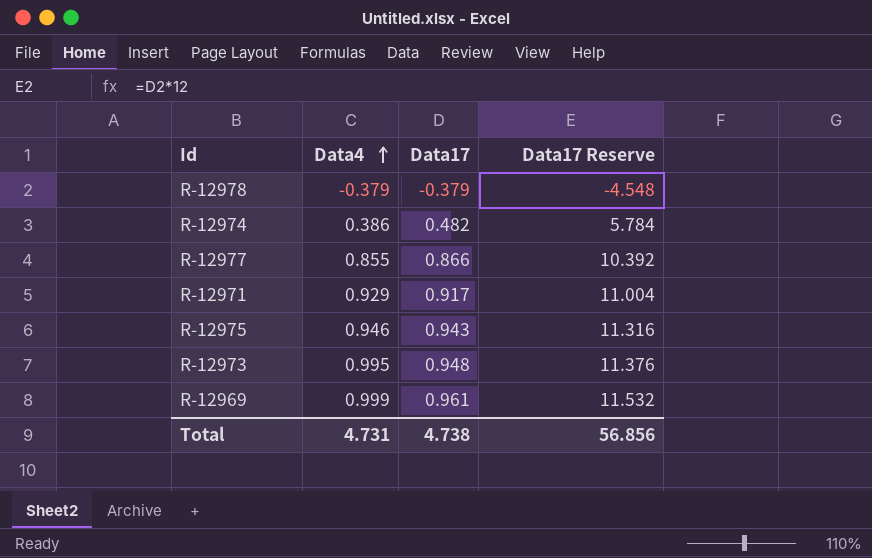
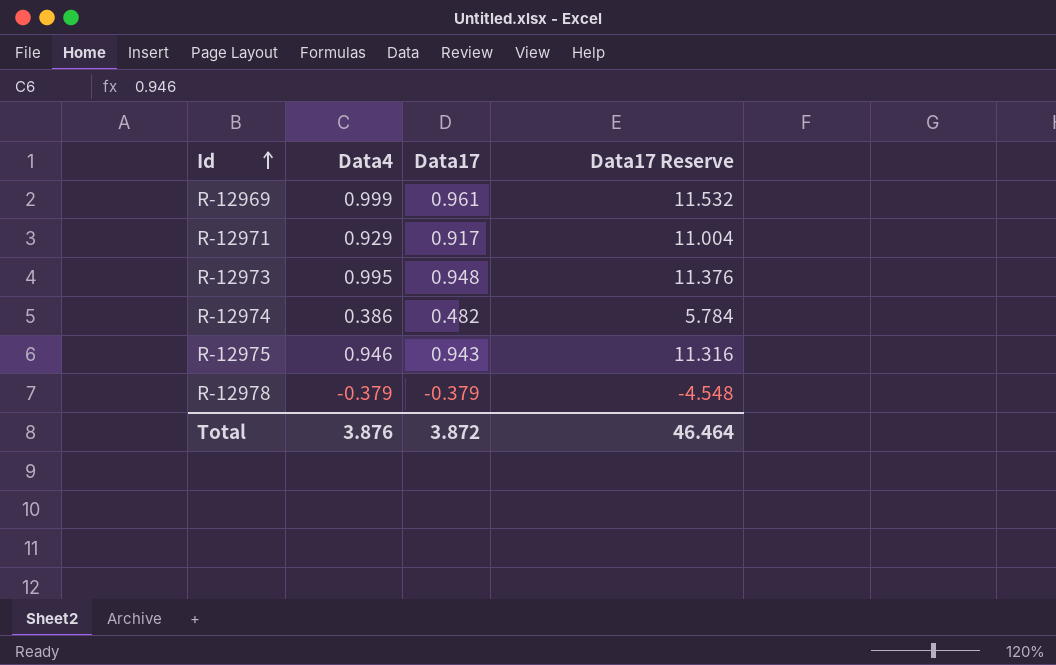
row order: Data4 ascending -> Id ascending
row R-12977: 0.855 | 0.866 | 10.392 -> none
Total | Data4: 4.731 -> 3.876
Total | Data17: 4.738 -> 3.872
Total | Data17 Reserve: 56.856 -> 46.464

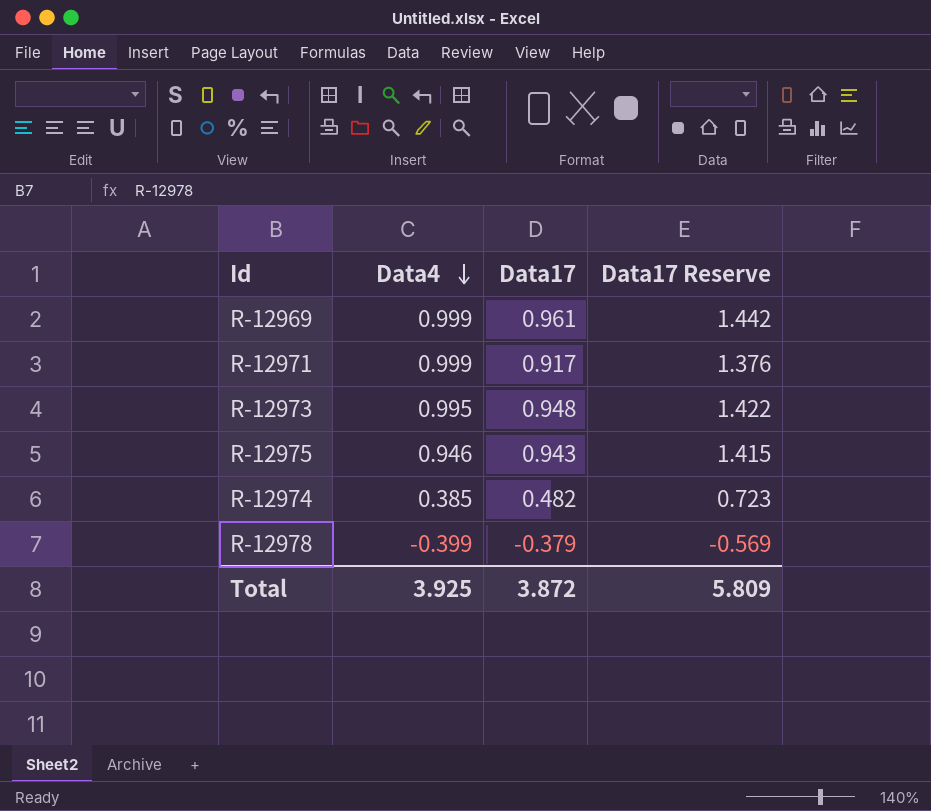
row order: Id ascending -> Data4 descending
column Data17 Reserve | formula: [Data17] * 12 -> [Data17] * 1.5
R-12971 | Data4: 0.929 -> 0.999
R-12974 | Data4: 0.386 -> 0.385
R-12978 | Data4: -0.379 -> -0.399
Total | Data4: 3.876 -> 3.925
Total | Data17 Reserve: 46.464 -> 5.809

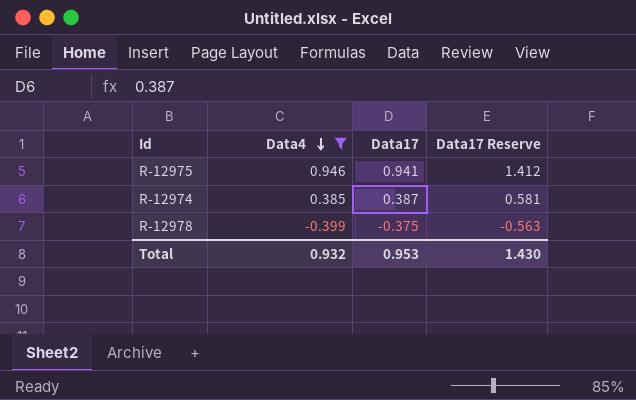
filter: none -> Data4 <= 0.946
R-12975 | Data17: 0.943 -> 0.941
R-12975 | Data17 Reserve: 1.415 -> 1.412
R-12974 | Data17: 0.482 -> 0.387
R-12974 | Data17 Reserve: 0.723 -> 0.581
R-12978 | Data17: -0.379 -> -0.375
R-12978 | Data17 Reserve: -0.569 -> -0.563
Total | Data4: 3.925 -> 0.932
Total | Data17: 3.872 -> 0.953
Total | Data17 Reserve: 5.809 -> 1.430

